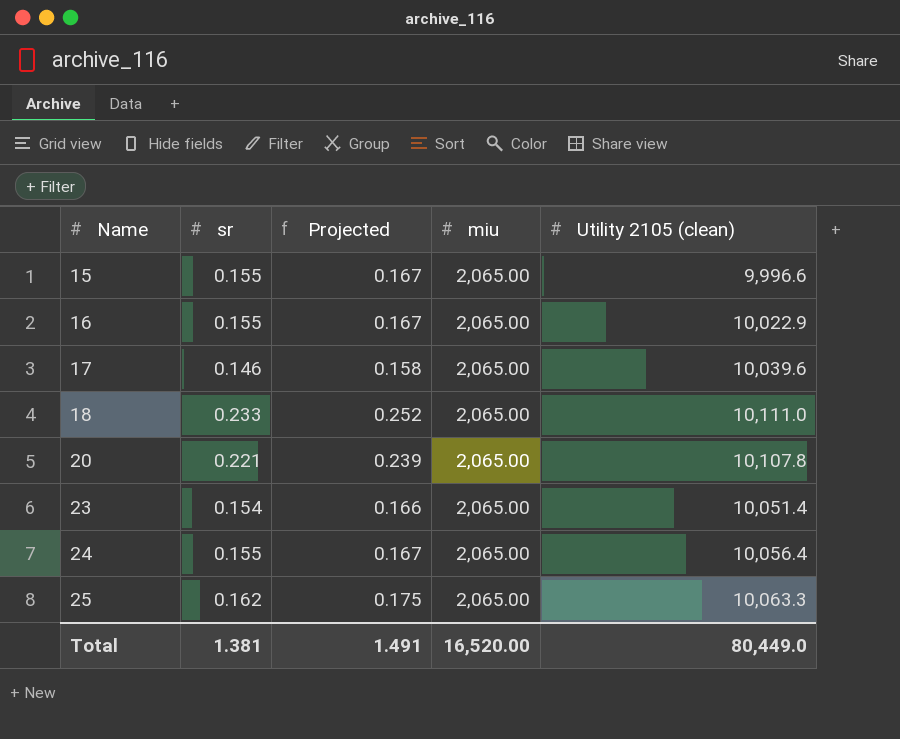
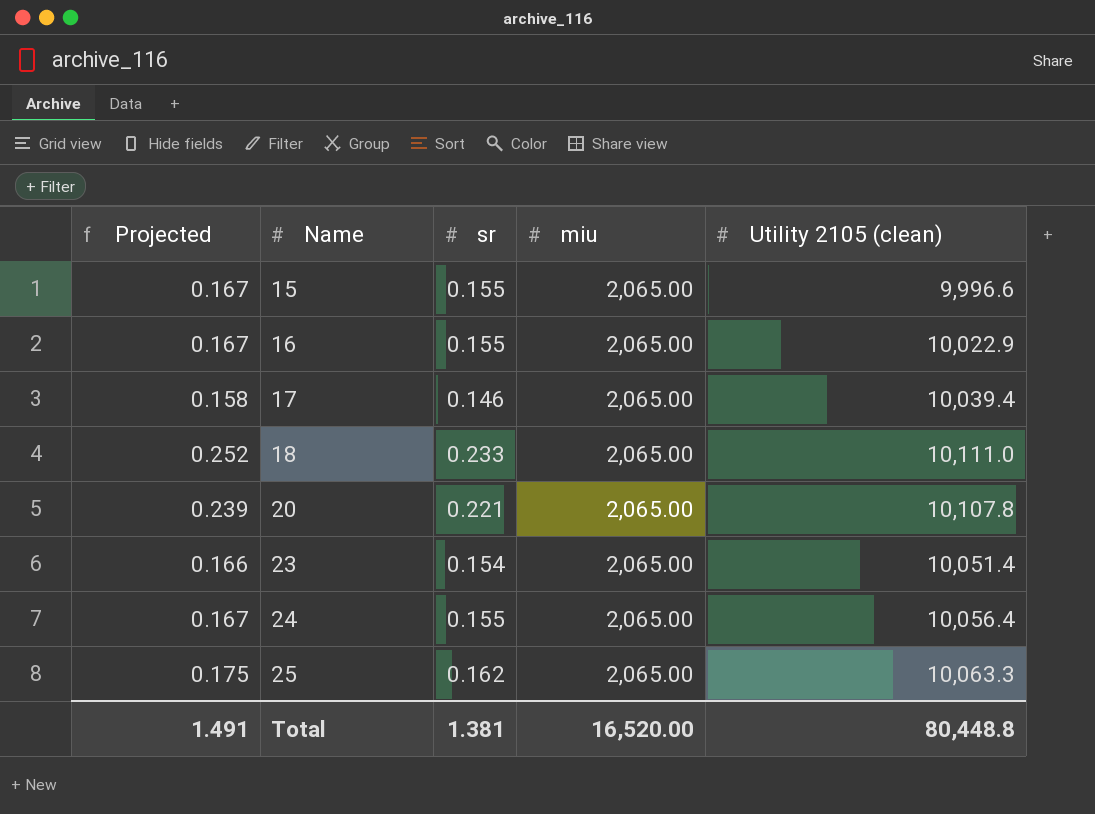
column Projected | position: 3 -> 1
17 | Utility 2105 (clean): 10,039.6 -> 10,039.4
Total | Utility 2105 (clean): 80,449.0 -> 80,448.8

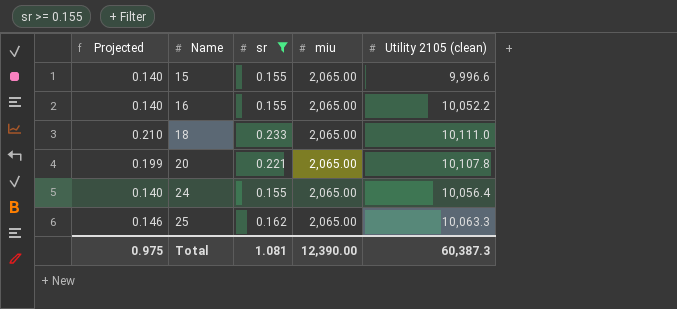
filter: none -> sr >= 0.155
column Projected | formula: [sr] * 1.08 -> [sr] * 0.9
16 | Utility 2105 (clean): 10,022.9 -> 10,052.2
Total | Projected: 1.491 -> 0.975
Total | sr: 1.381 -> 1.081
Total | miu: 16,520.00 -> 12,390.00
Total | Utility 2105 (clean): 80,448.8 -> 60,387.3

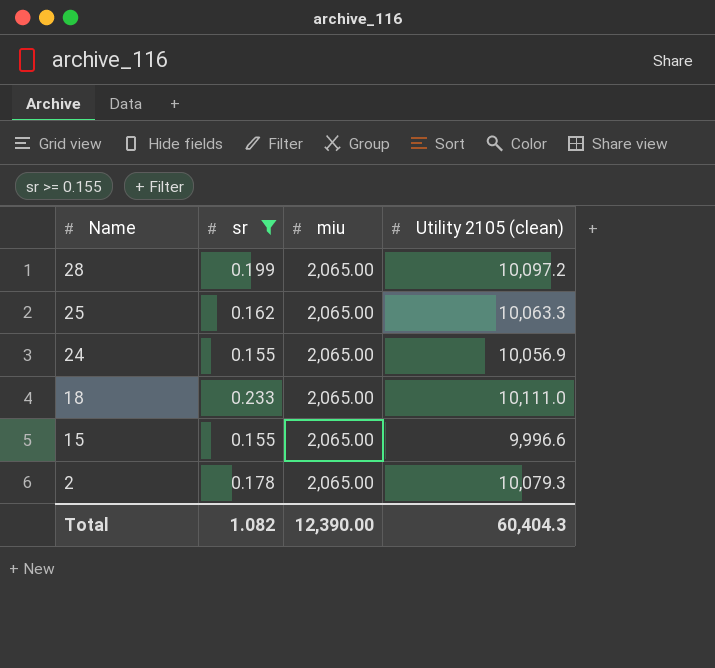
row order: Name ascending -> Name descending
column Projected | formula: [sr] * 0.9 -> none
row 16: 0.140 | 0.155 | 2,065.00 | 10,052.2 -> none
row 20: 0.199 | 0.221 | 2,065.00 | 10,107.8 -> none
row 28: none -> 0.199 | 2,065.00 | 10,097.2
24 | Utility 2105 (clean): 10,056.4 -> 10,056.9
row 2: none -> 0.178 | 2,065.00 | 10,079.3
Total | sr: 1.081 -> 1.082
Total | Utility 2105 (clean): 60,387.3 -> 60,404.3

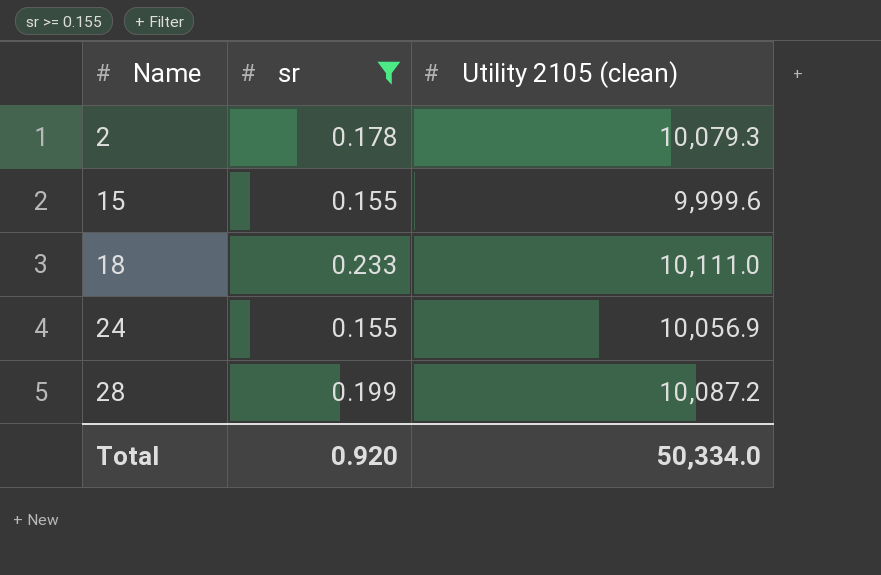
row order: Name descending -> Name ascending
column miu | position: 3 -> none
row 25: 0.162 | 2,065.00 | 10,063.3 -> none
15 | Utility 2105 (clean): 9,996.6 -> 9,999.6
28 | Utility 2105 (clean): 10,097.2 -> 10,087.2
Total | sr: 1.082 -> 0.920
Total | Utility 2105 (clean): 60,404.3 -> 50,334.0

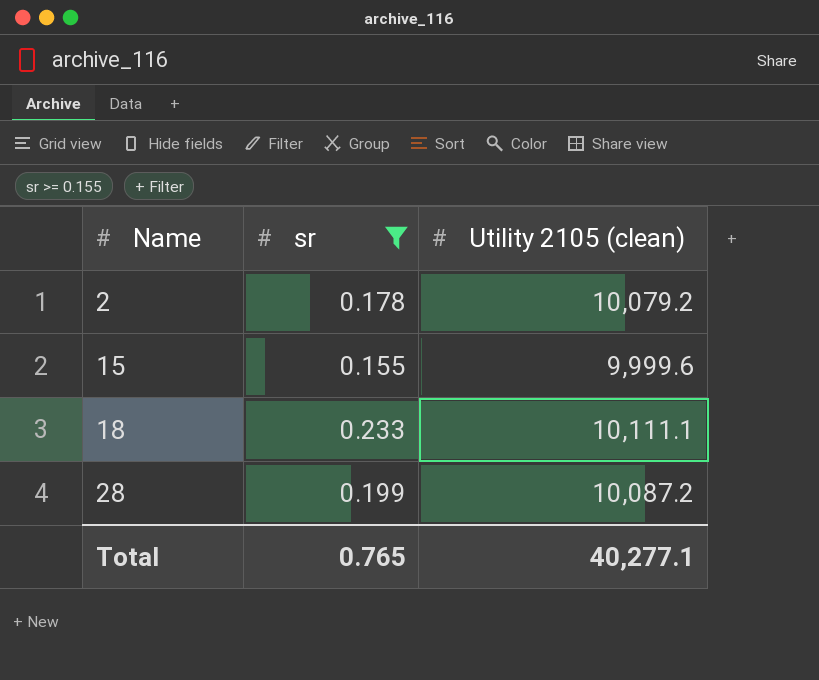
row 24: 0.155 | 10,056.9 -> none
2 | Utility 2105 (clean): 10,079.3 -> 10,079.2
18 | Utility 2105 (clean): 10,111.0 -> 10,111.1
Total | sr: 0.920 -> 0.765
Total | Utility 2105 (clean): 50,334.0 -> 40,277.1

